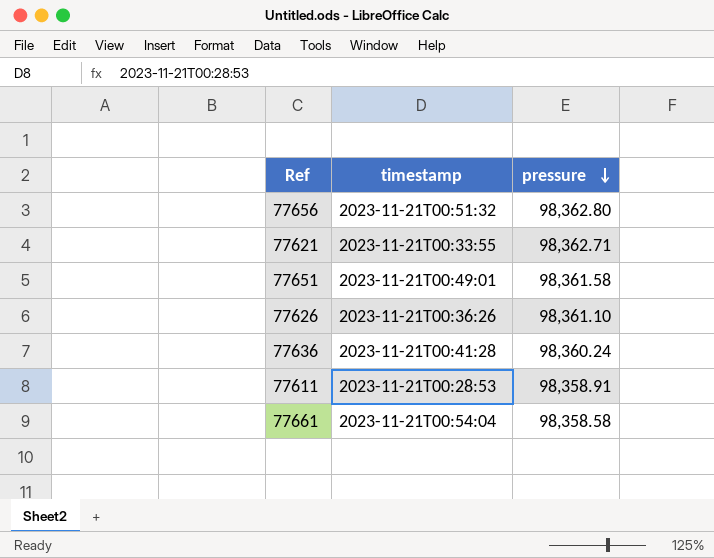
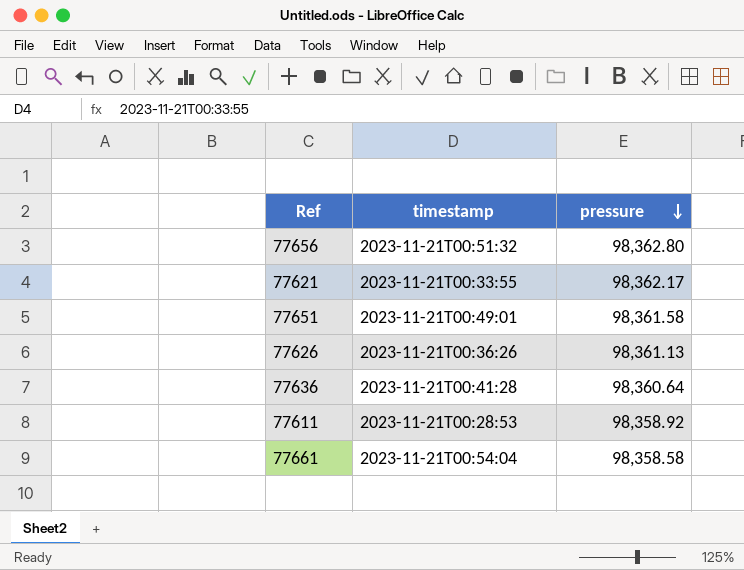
77621 | pressure: 98,362.71 -> 98,362.17
77626 | pressure: 98,361.10 -> 98,361.13
77636 | pressure: 98,360.24 -> 98,360.64
77611 | pressure: 98,358.91 -> 98,358.92

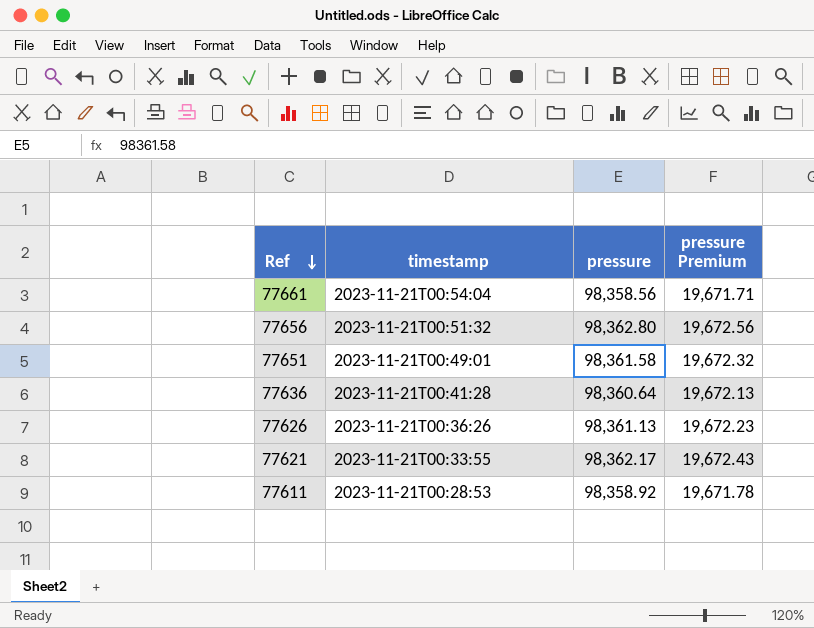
row order: pressure descending -> Ref descending
column pressure Premium | formula: none -> [pressure] * 0.2
77661 | pressure: 98,358.58 -> 98,358.56

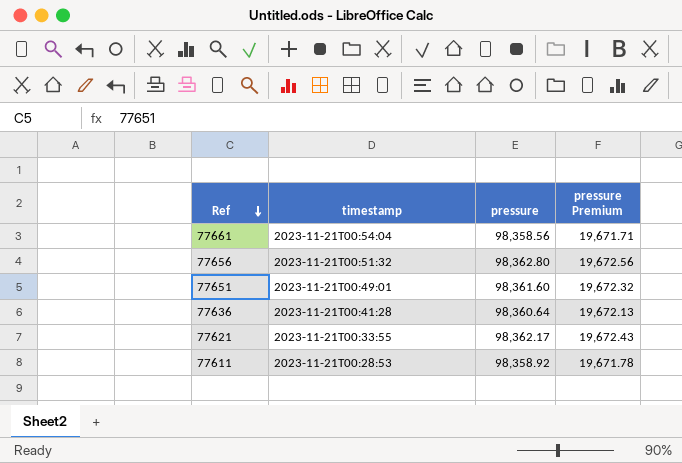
row 77626: 2023-11-21T00:36:26 | 98,361.13 | 19,672.23 -> none
77651 | pressure: 98,361.58 -> 98,361.60

